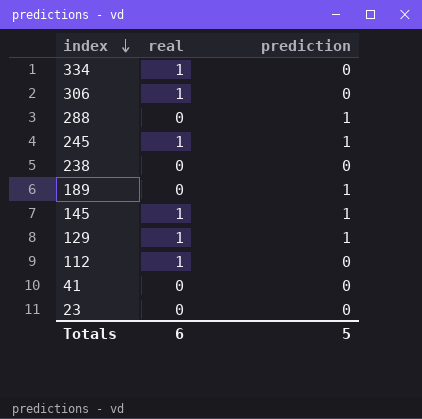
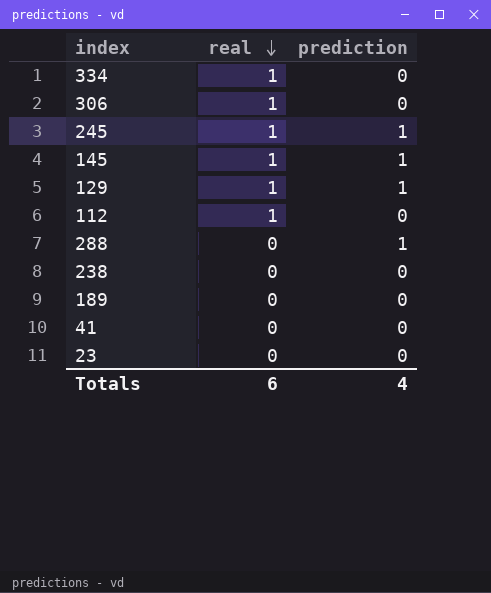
row order: index descending -> real descending
189 | prediction: 1 -> 0
Totals | prediction: 5 -> 4

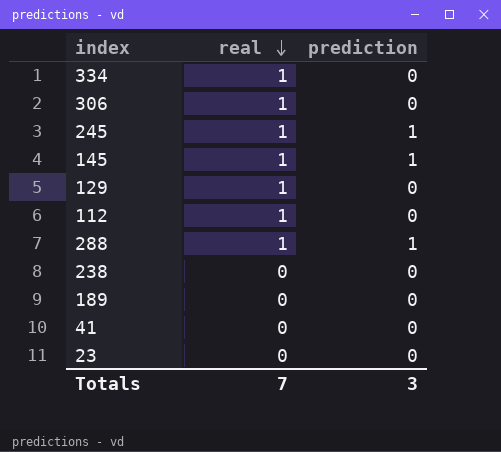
129 | prediction: 1 -> 0
288 | real: 0 -> 1
Totals | real: 6 -> 7
Totals | prediction: 4 -> 3

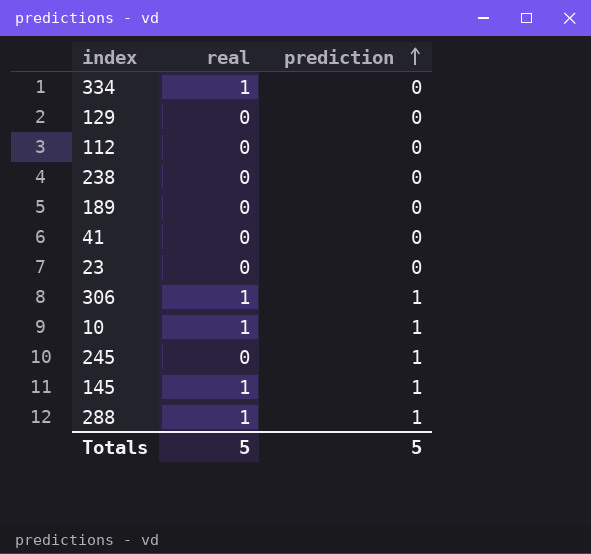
row order: real descending -> prediction ascending
129 | real: 1 -> 0
112 | real: 1 -> 0
306 | prediction: 0 -> 1
row 10: none -> 1 | 1
245 | real: 1 -> 0
Totals | real: 7 -> 5
Totals | prediction: 3 -> 5

